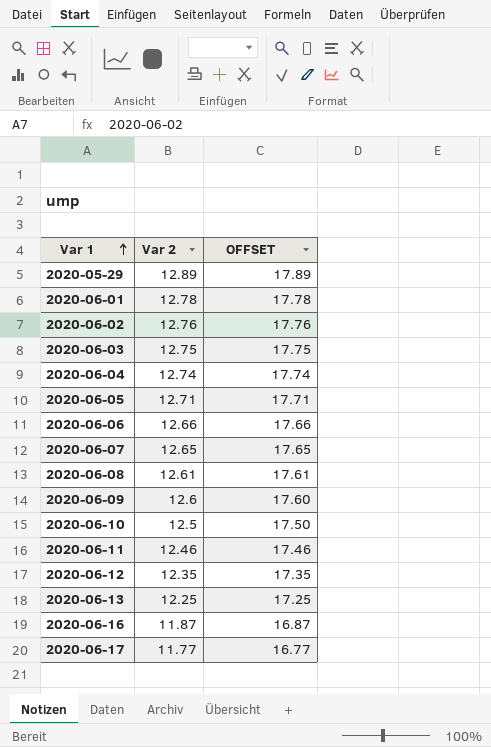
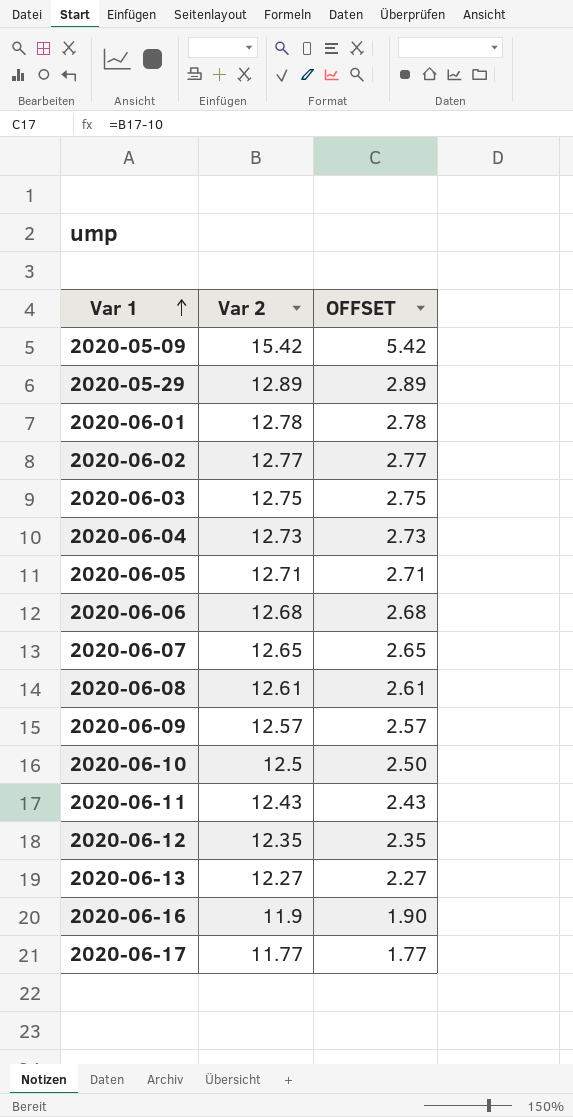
column OFFSET | formula: [Var 2] + 5 -> [Var 2] - 10
row 2020-05-09: none -> 15.42 | 5.42
2020-06-02 | Var 2: 12.76 -> 12.77
2020-06-04 | Var 2: 12.74 -> 12.73
2020-06-06 | Var 2: 12.66 -> 12.68
2020-06-09 | Var 2: 12.6 -> 12.57
2020-06-11 | Var 2: 12.46 -> 12.43
2020-06-13 | Var 2: 12.25 -> 12.27
2020-06-16 | Var 2: 11.87 -> 11.9

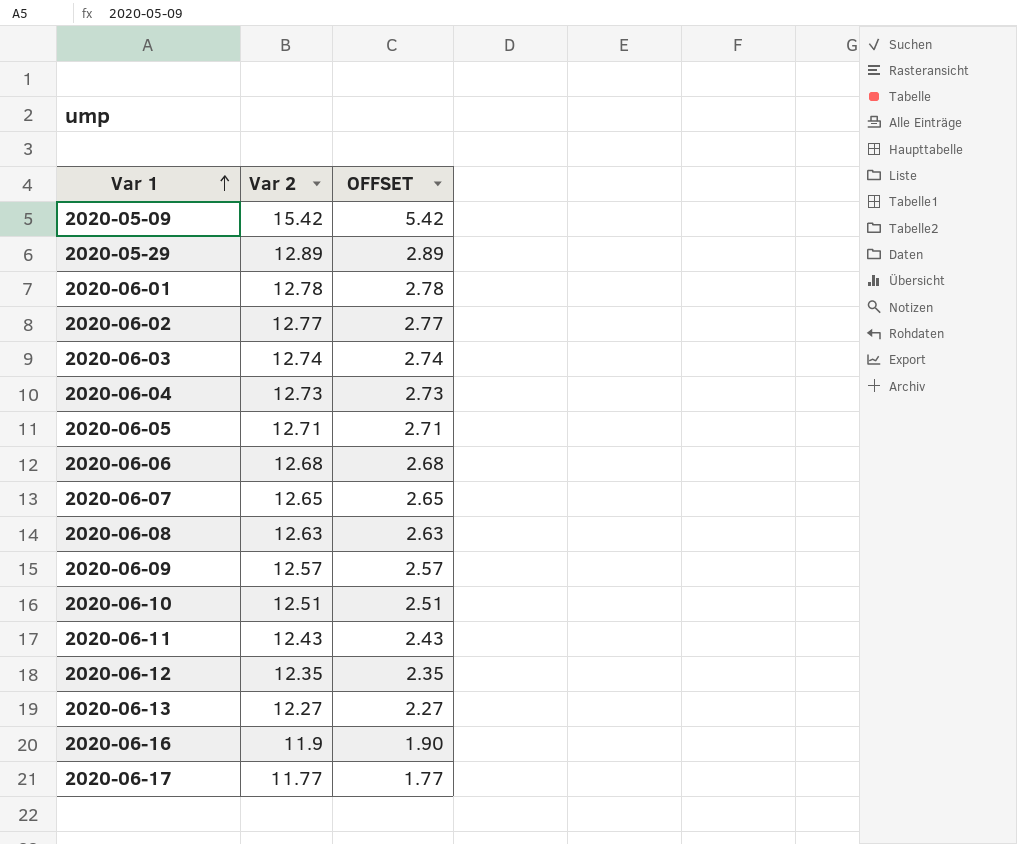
2020-06-03 | Var 2: 12.75 -> 12.74
2020-06-03 | OFFSET: 2.75 -> 2.74
2020-06-08 | Var 2: 12.61 -> 12.63
2020-06-08 | OFFSET: 2.61 -> 2.63
2020-06-10 | Var 2: 12.5 -> 12.51
2020-06-10 | OFFSET: 2.50 -> 2.51

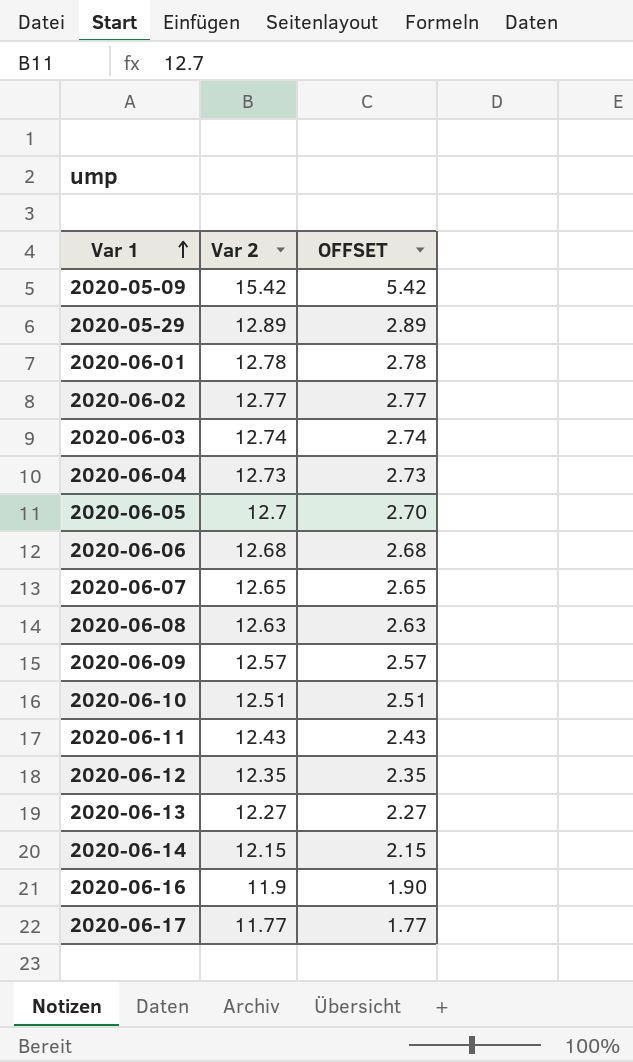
2020-06-05 | Var 2: 12.71 -> 12.7
2020-06-05 | OFFSET: 2.71 -> 2.70
row 2020-06-14: none -> 12.15 | 2.15

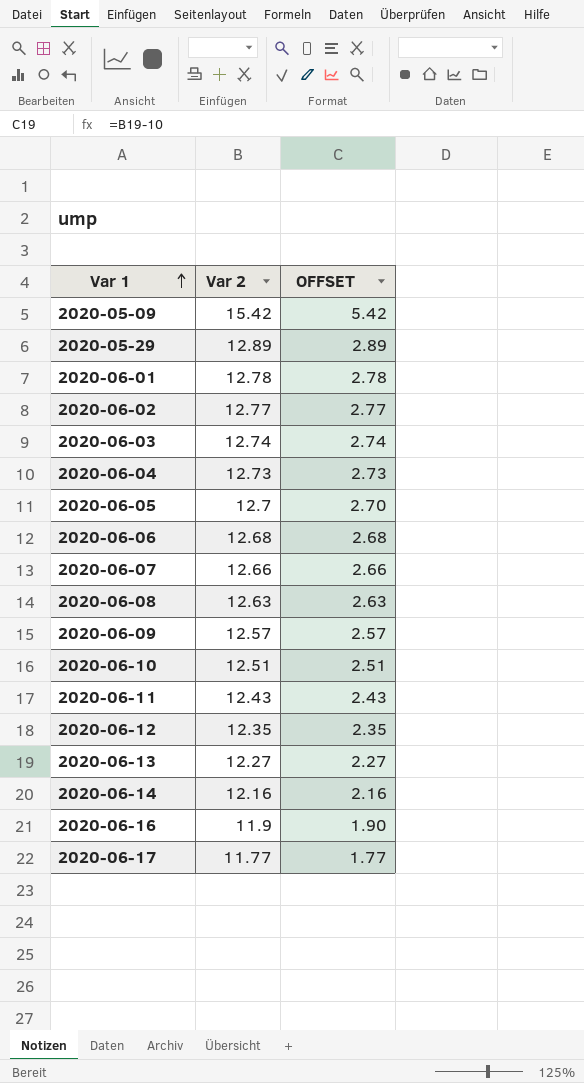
2020-06-07 | Var 2: 12.65 -> 12.66
2020-06-07 | OFFSET: 2.65 -> 2.66
2020-06-14 | Var 2: 12.15 -> 12.16
2020-06-14 | OFFSET: 2.15 -> 2.16

